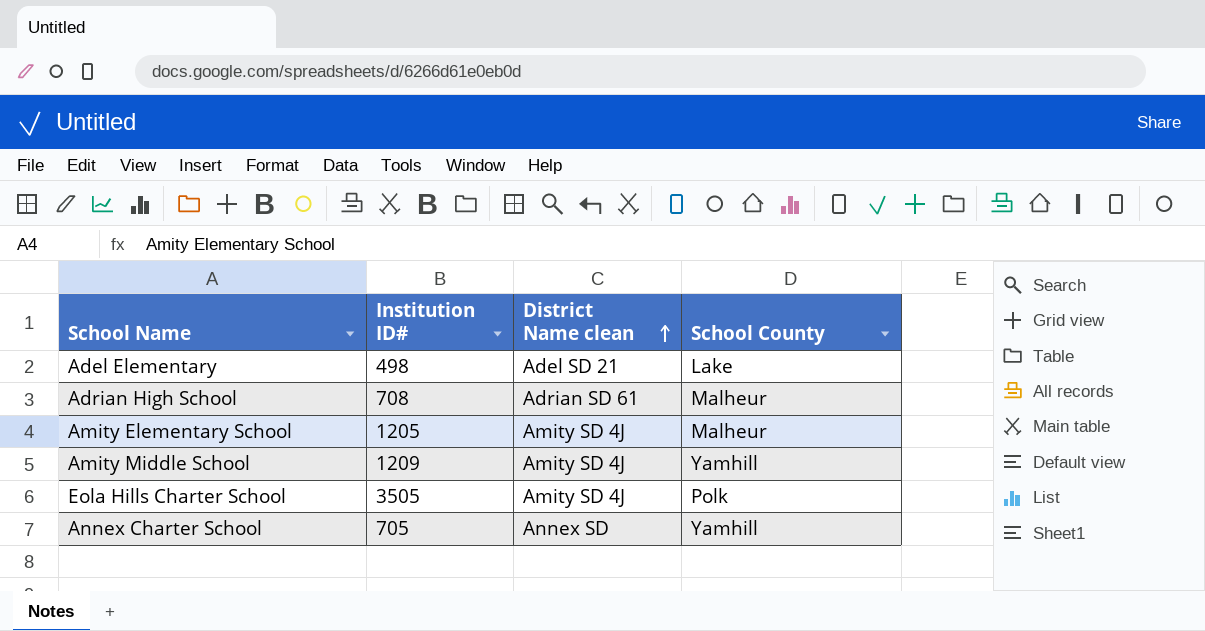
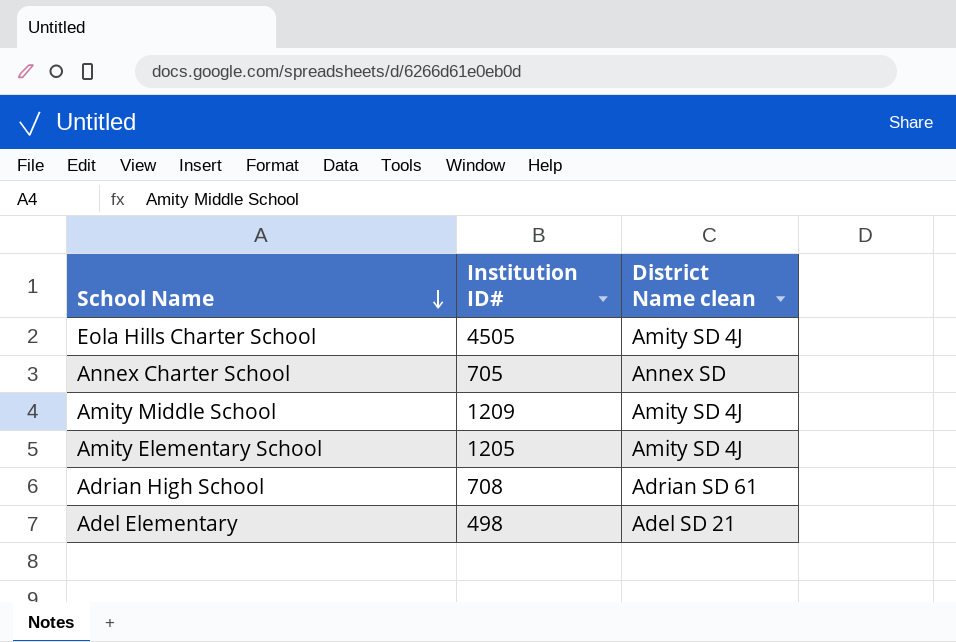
row order: District Name clean ascending -> School Name descending
column School County | position: 4 -> none
Eola Hills Charter School | Institution ID#: 3505 -> 4505

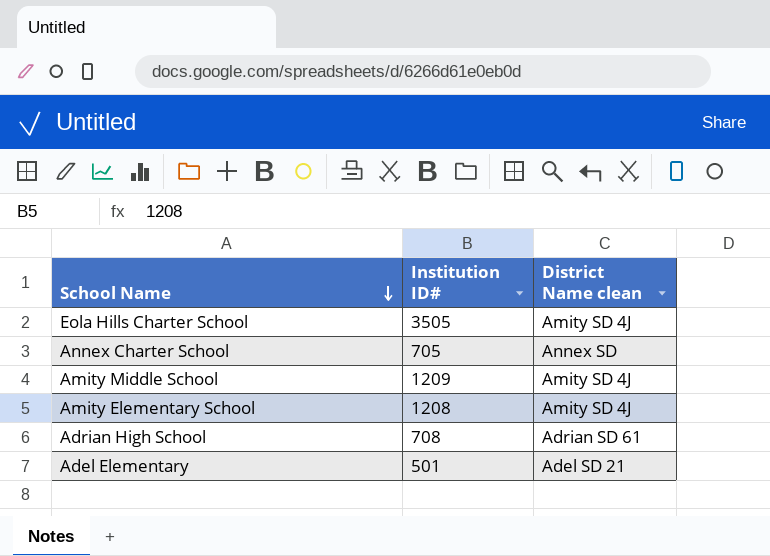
Eola Hills Charter School | Institution ID#: 4505 -> 3505
Amity Elementary School | Institution ID#: 1205 -> 1208
Adel Elementary | Institution ID#: 498 -> 501

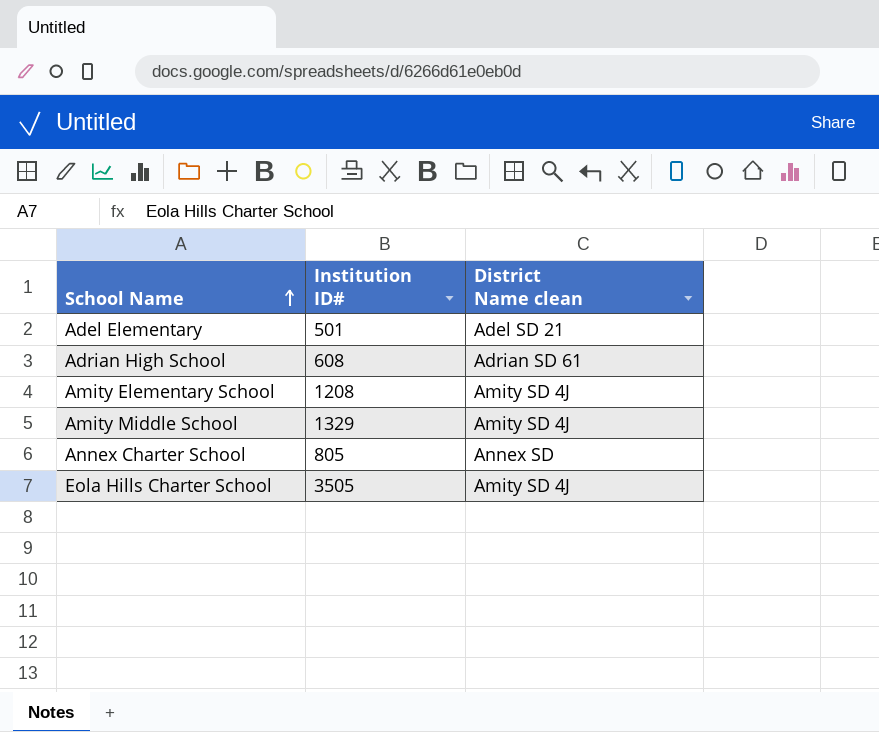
row order: School Name descending -> School Name ascending
Adrian High School | Institution ID#: 708 -> 608
Amity Middle School | Institution ID#: 1209 -> 1329
Annex Charter School | Institution ID#: 705 -> 805

